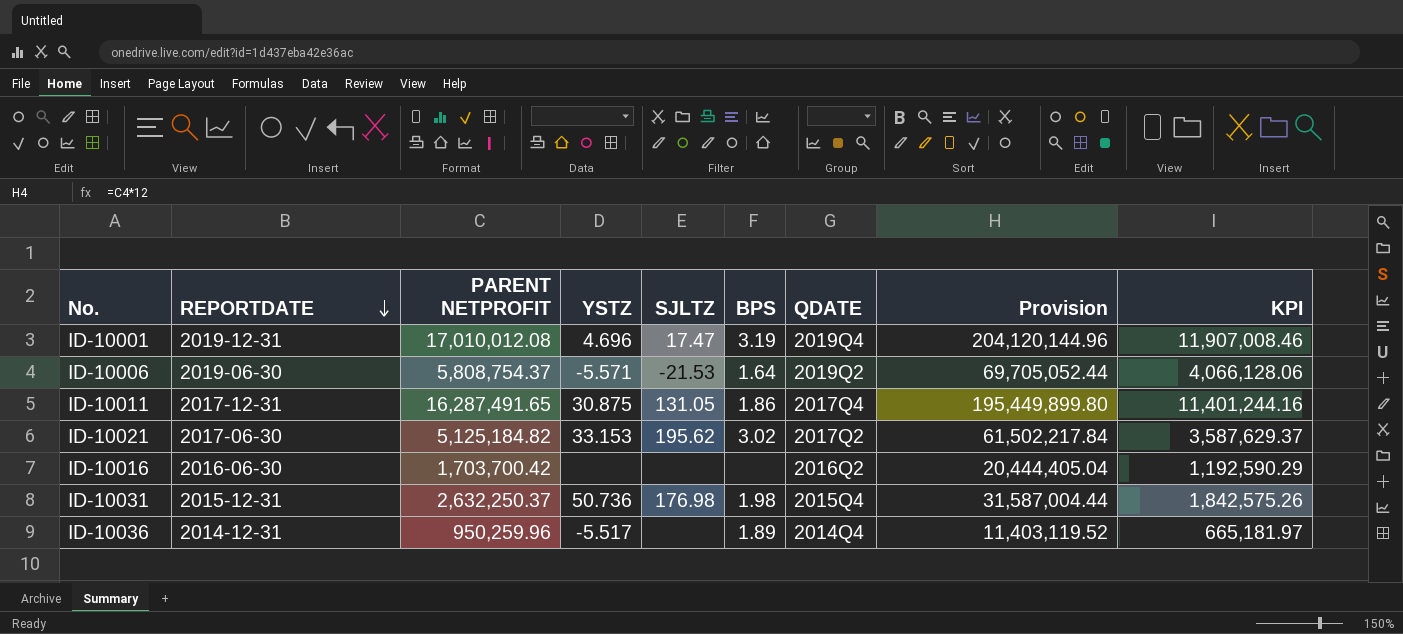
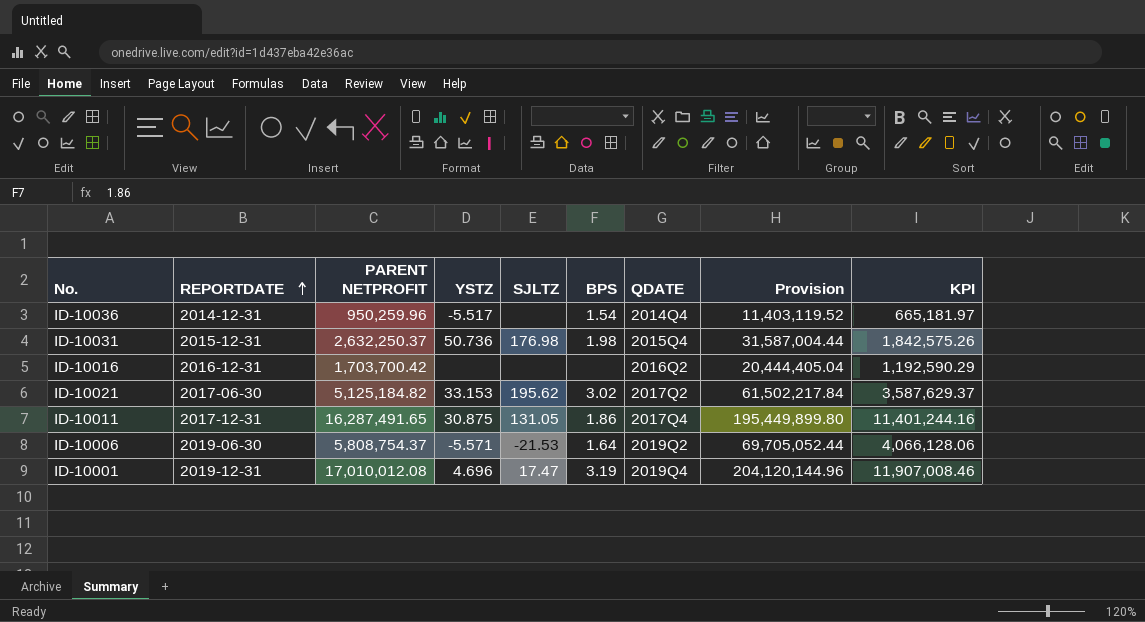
row order: REPORTDATE descending -> REPORTDATE ascending
ID-10036 | BPS: 1.89 -> 1.54
ID-10016 | REPORTDATE: 2016-06-30 -> 2016-12-31

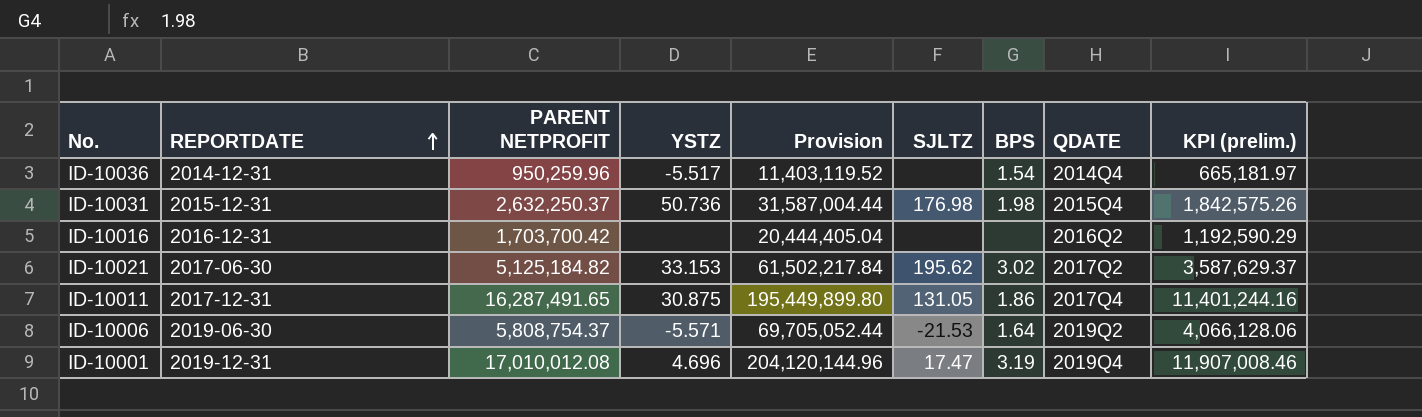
column Provision | position: 8 -> 5
column name: KPI -> KPI (prelim.)

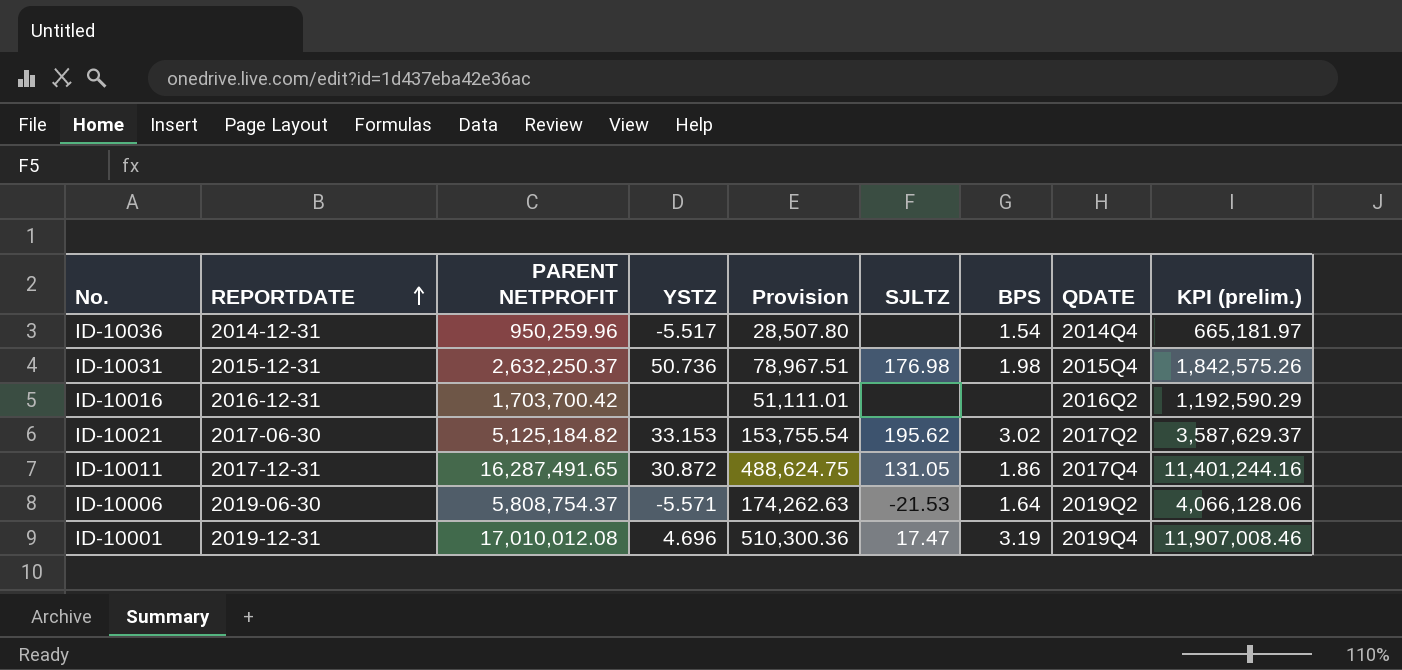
column Provision | formula: [PARENT NETPROFIT] * 12 -> [PARENT NETPROFIT] * 0.03
ID-10011 | YSTZ: 30.875 -> 30.872

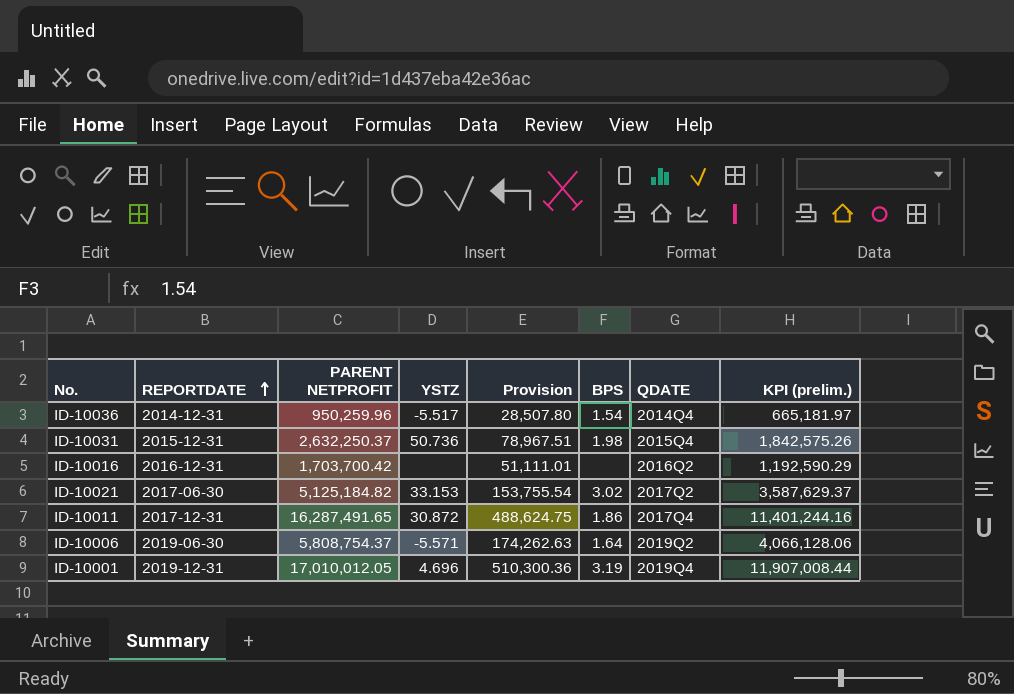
column SJLTZ | position: 6 -> none
ID-10001 | PARENT NETPROFIT: 17,010,012.08 -> 17,010,012.05
ID-10001 | KPI (prelim.): 11,907,008.46 -> 11,907,008.44

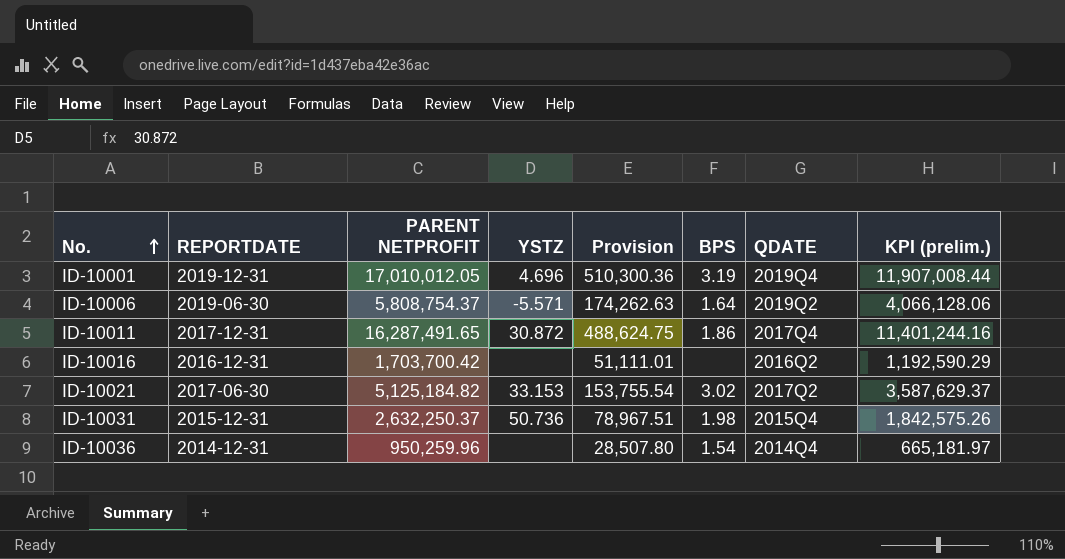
row order: REPORTDATE ascending -> No. ascending
ID-10036 | YSTZ: -5.517 -> none

